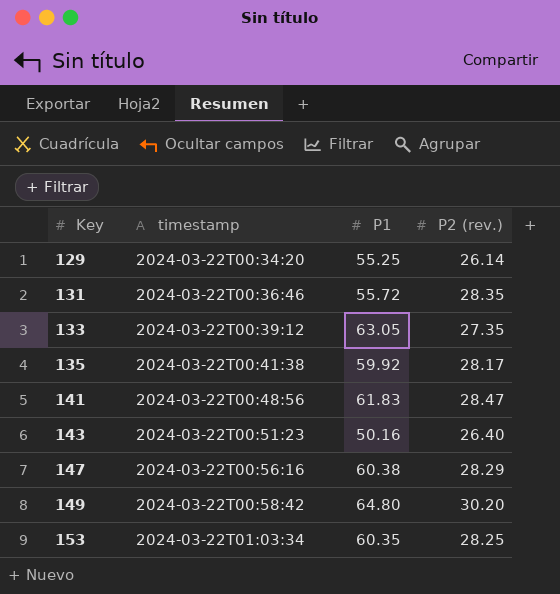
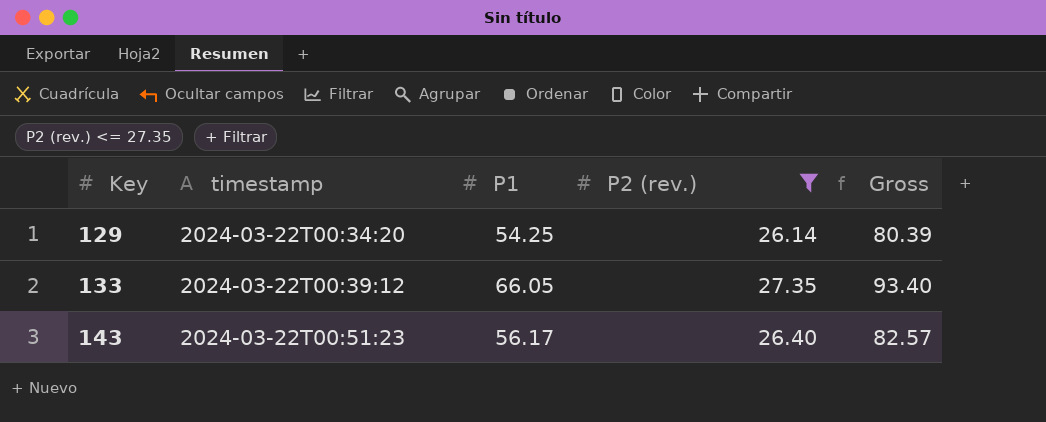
filter: none -> P2 (rev.) <= 27.35
column Gross | formula: none -> [P1] + [P2 (rev.)]
129 | P1: 55.25 -> 54.25
133 | P1: 63.05 -> 66.05
143 | P1: 50.16 -> 56.17

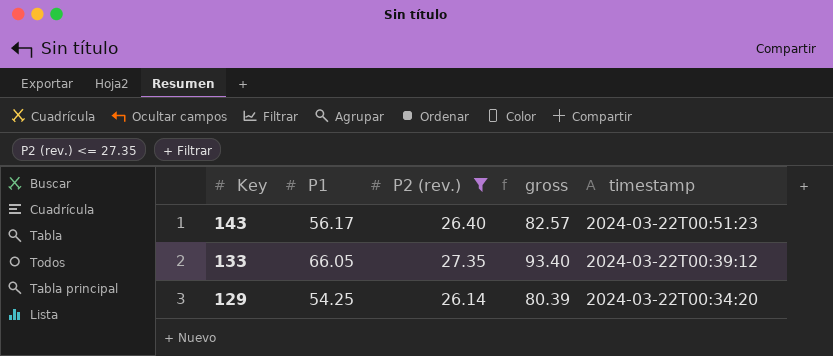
row order: Key ascending -> Key descending
column name: Gross -> gross
column timestamp | position: 2 -> 5

